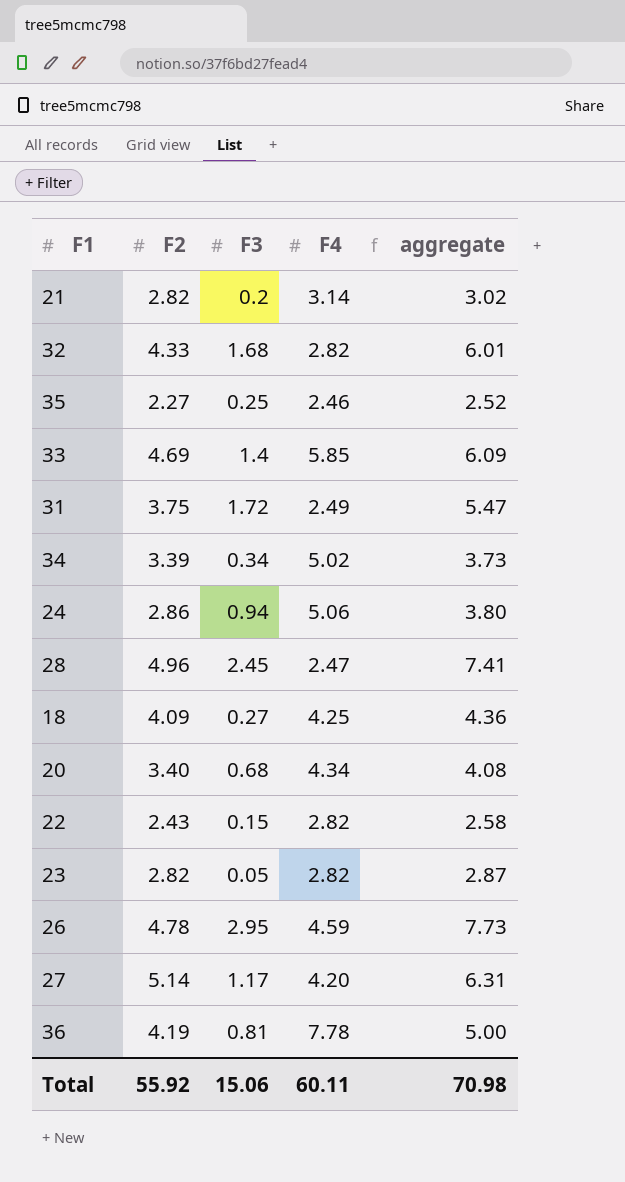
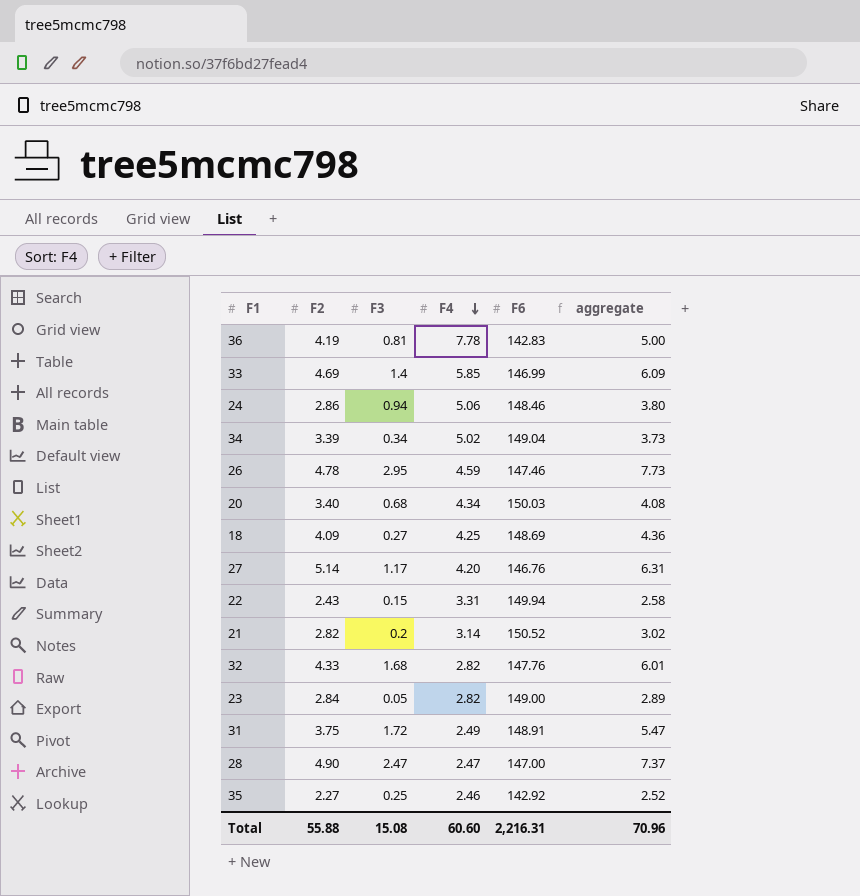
row order: none -> F4 descending
column F6 | position: none -> 5
22 | F4: 2.82 -> 3.31
23 | F2: 2.82 -> 2.84
23 | aggregate: 2.87 -> 2.89
28 | F2: 4.96 -> 4.90
28 | F3: 2.45 -> 2.47
28 | aggregate: 7.41 -> 7.37
Total | F2: 55.92 -> 55.88
Total | F3: 15.06 -> 15.08
Total | F4: 60.11 -> 60.60
Total | aggregate: 70.98 -> 70.96

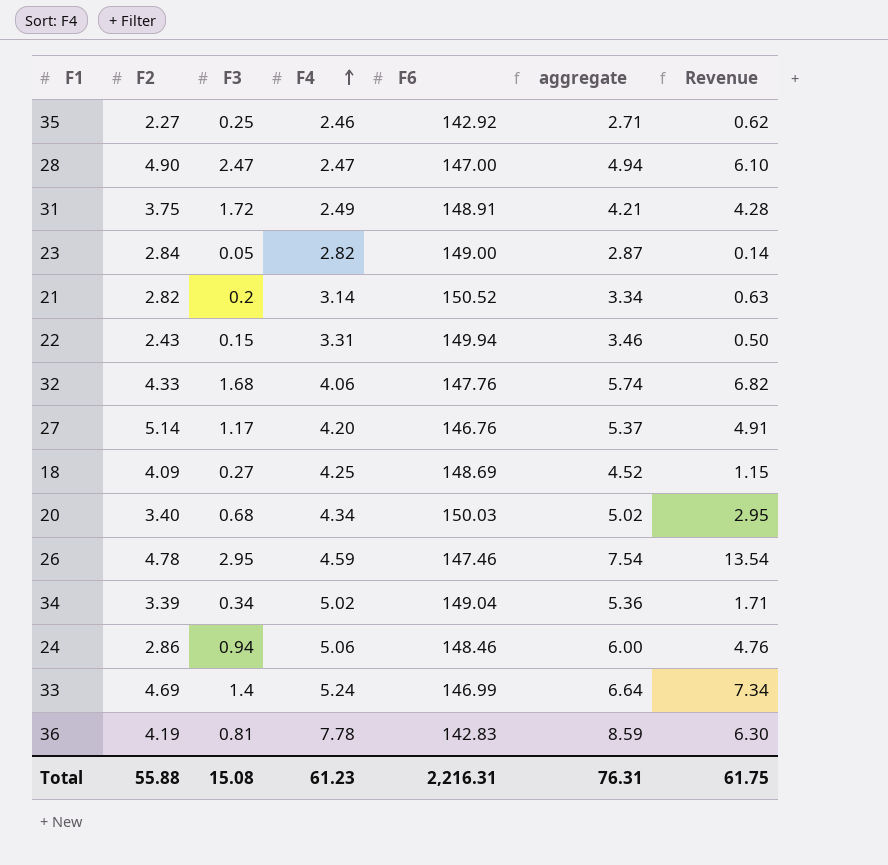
row order: F4 descending -> F4 ascending
column aggregate | formula: [F2] + [F3] -> [F3] + [F4]
column Revenue | formula: none -> [F3] * [F4]
32 | F4: 2.82 -> 4.06
33 | F4: 5.85 -> 5.24
Total | F4: 60.60 -> 61.23
Total | aggregate: 70.96 -> 76.31

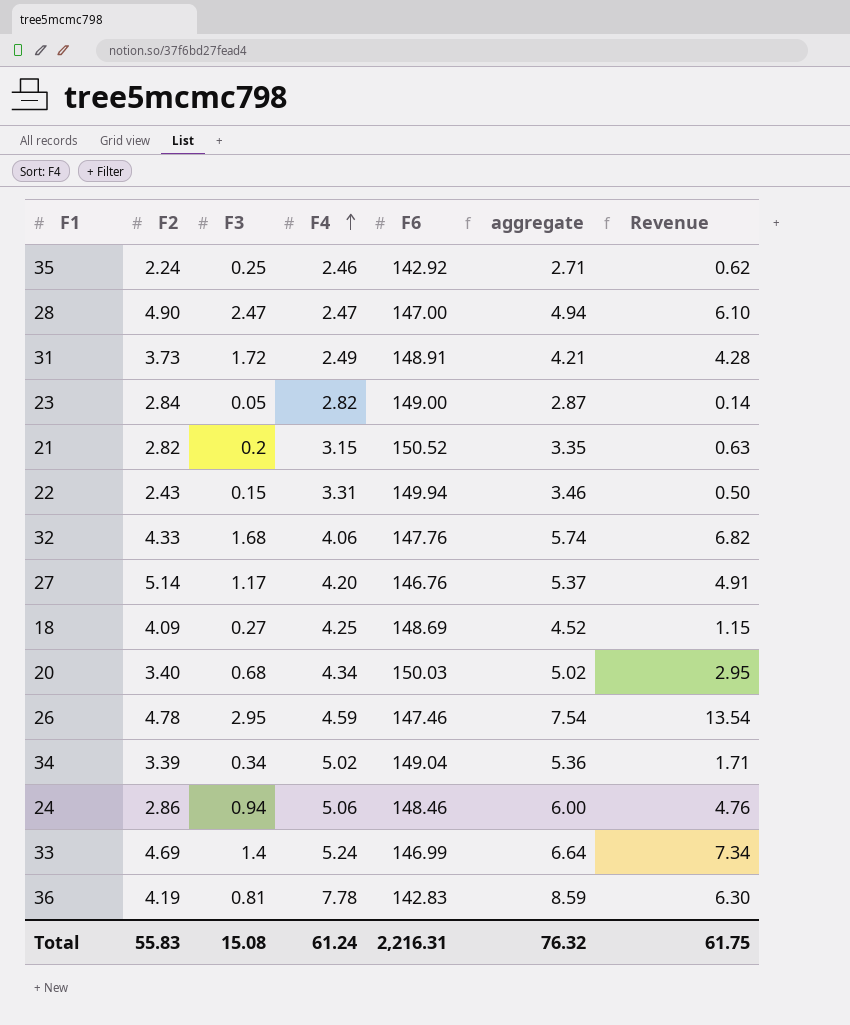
35 | F2: 2.27 -> 2.24
31 | F2: 3.75 -> 3.73
21 | F4: 3.14 -> 3.15
21 | aggregate: 3.34 -> 3.35
Total | F2: 55.88 -> 55.83
Total | F4: 61.23 -> 61.24
Total | aggregate: 76.31 -> 76.32

